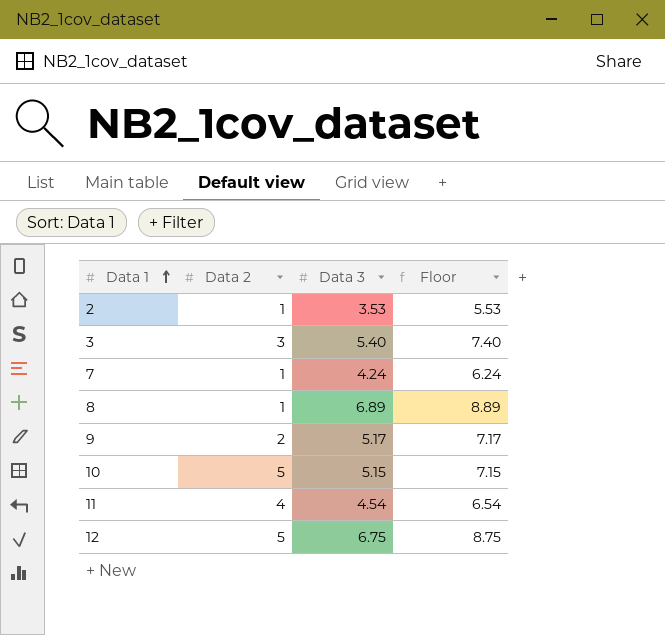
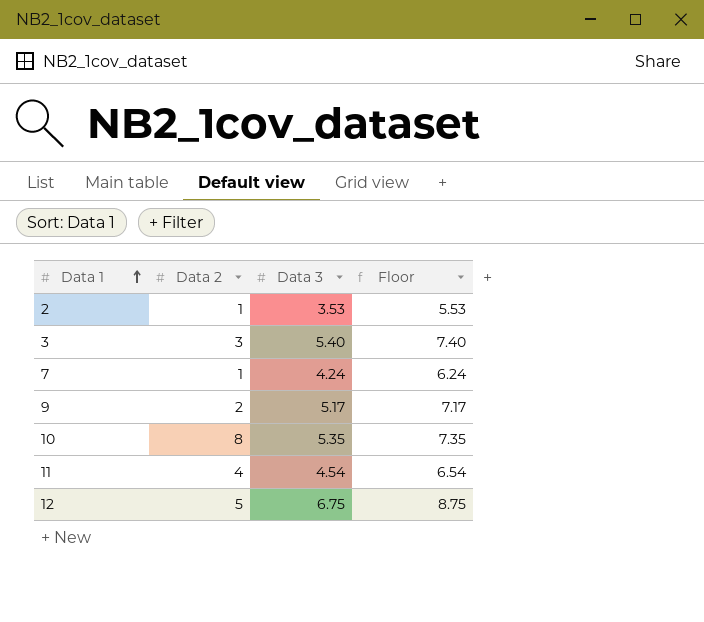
row 8: 1 | 6.89 | 8.89 -> none
10 | Data 2: 5 -> 8
10 | Data 3: 5.15 -> 5.35
10 | Floor: 7.15 -> 7.35

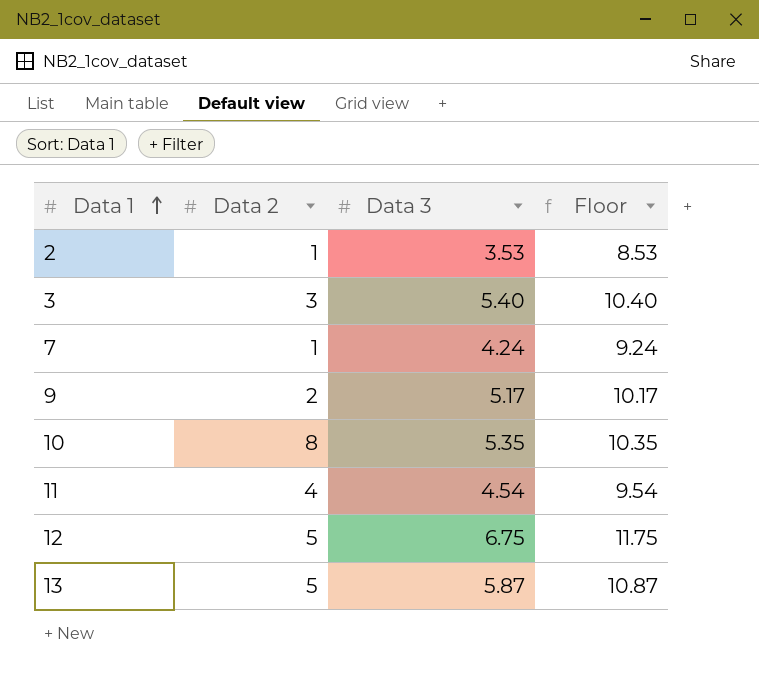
column Floor | formula: [Data 3] + 2 -> [Data 3] + 5
row 13: none -> 5 | 5.87 | 10.87

